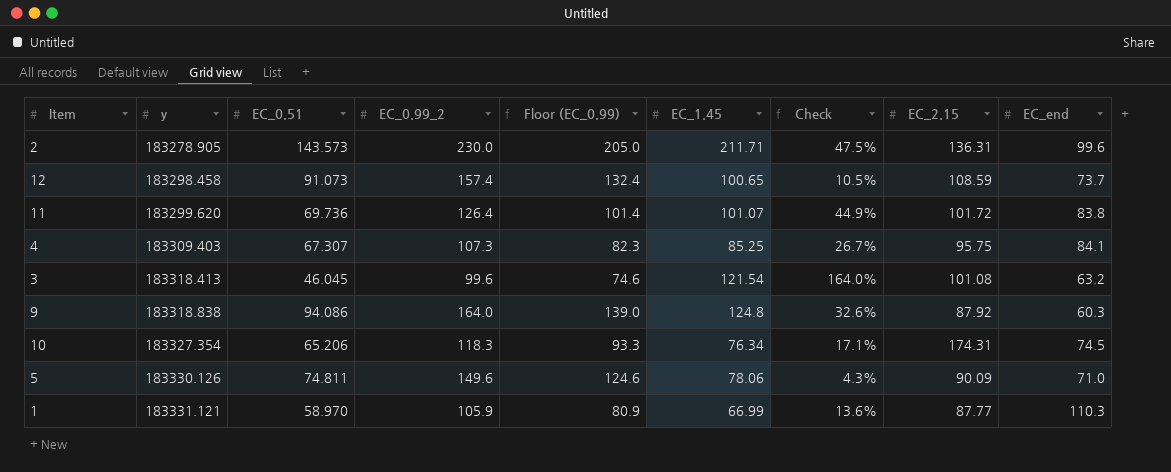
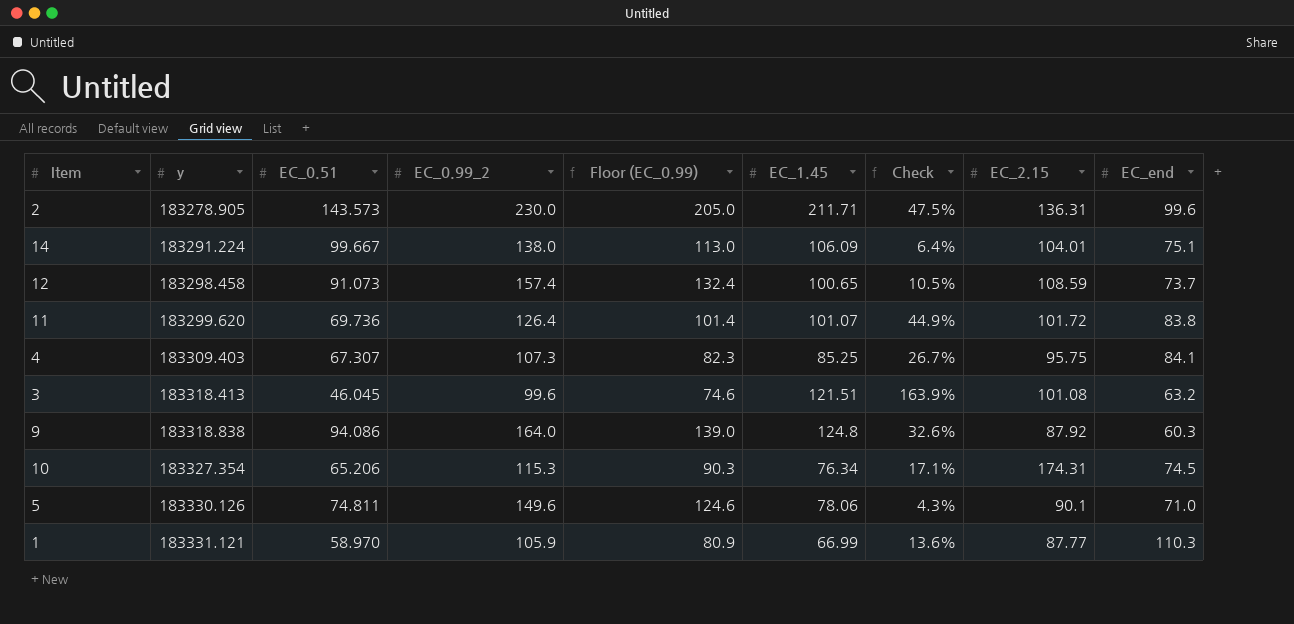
row 14: none -> 183291.224 | 99.667 | 138.0 | 113.0 | 106.09 | 6.4% | 104.01 | 75.1
3 | EC_1.45: 121.54 -> 121.51
3 | Check: 164.0% -> 163.9%
10 | EC_0.99_2: 118.3 -> 115.3
10 | Floor (EC_0.99): 93.3 -> 90.3
5 | EC_2.15: 90.09 -> 90.1

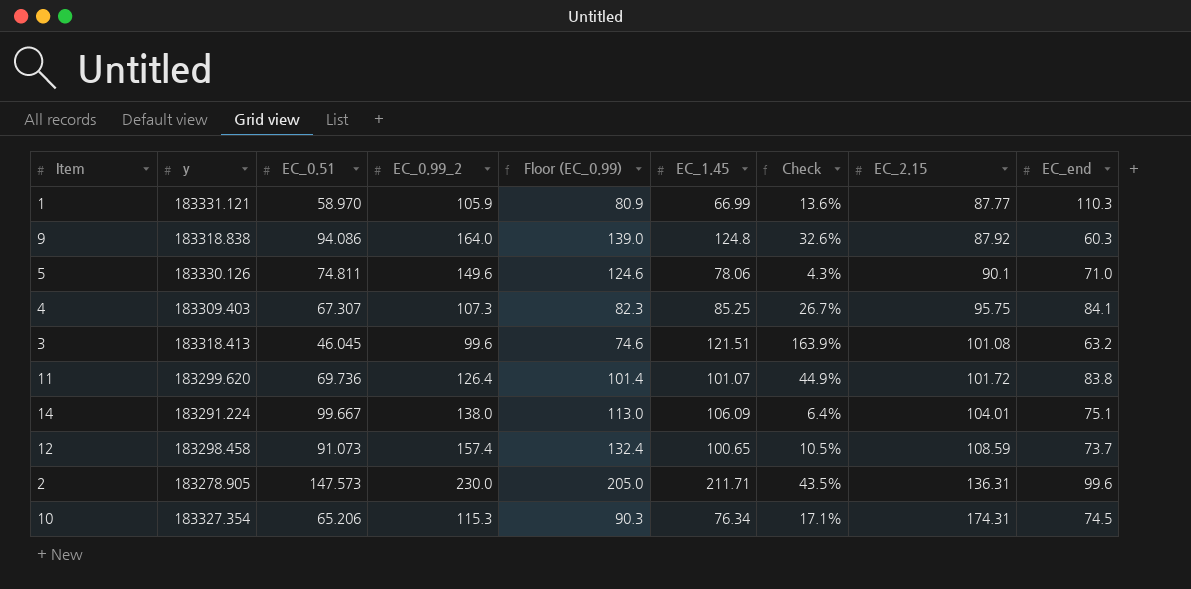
row order: y ascending -> EC_2.15 ascending
2 | EC_0.51: 143.573 -> 147.573
2 | Check: 47.5% -> 43.5%

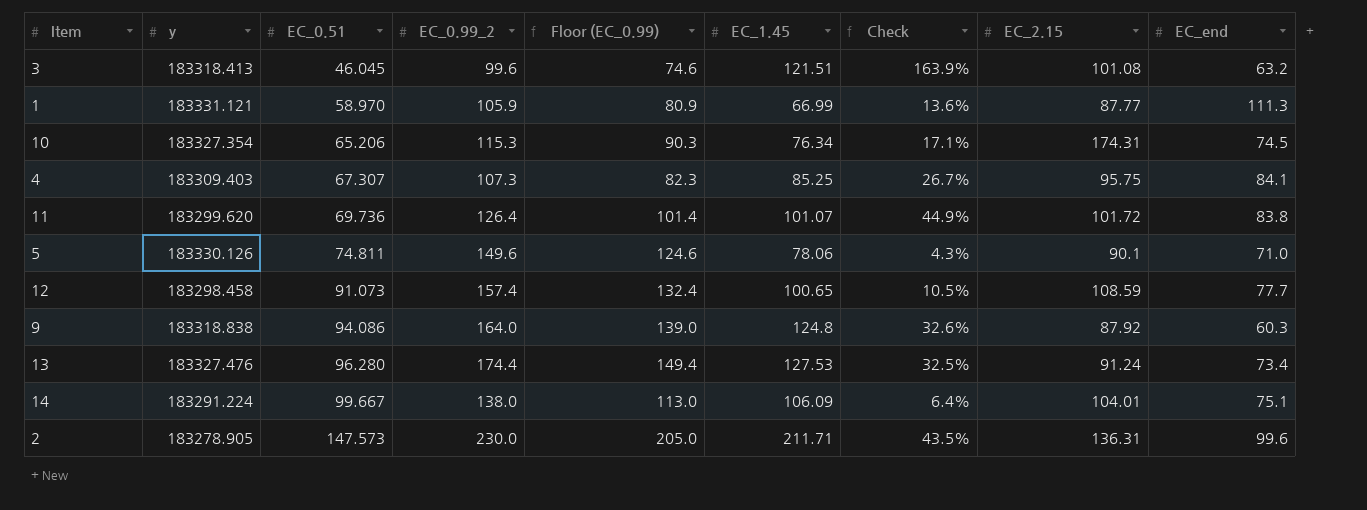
row order: EC_2.15 ascending -> EC_0.51 ascending
1 | EC_end: 110.3 -> 111.3
12 | EC_end: 73.7 -> 77.7
row 13: none -> 183327.476 | 96.280 | 174.4 | 149.4 | 127.53 | 32.5% | 91.24 | 73.4

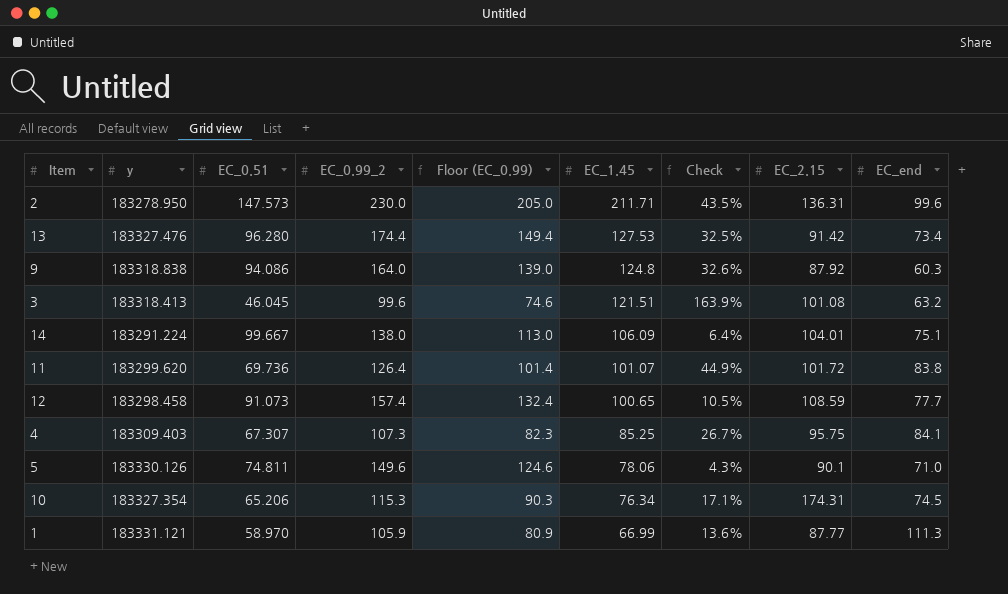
row order: EC_0.51 ascending -> EC_1.45 descending
2 | y: 183278.905 -> 183278.950
13 | EC_2.15: 91.24 -> 91.42

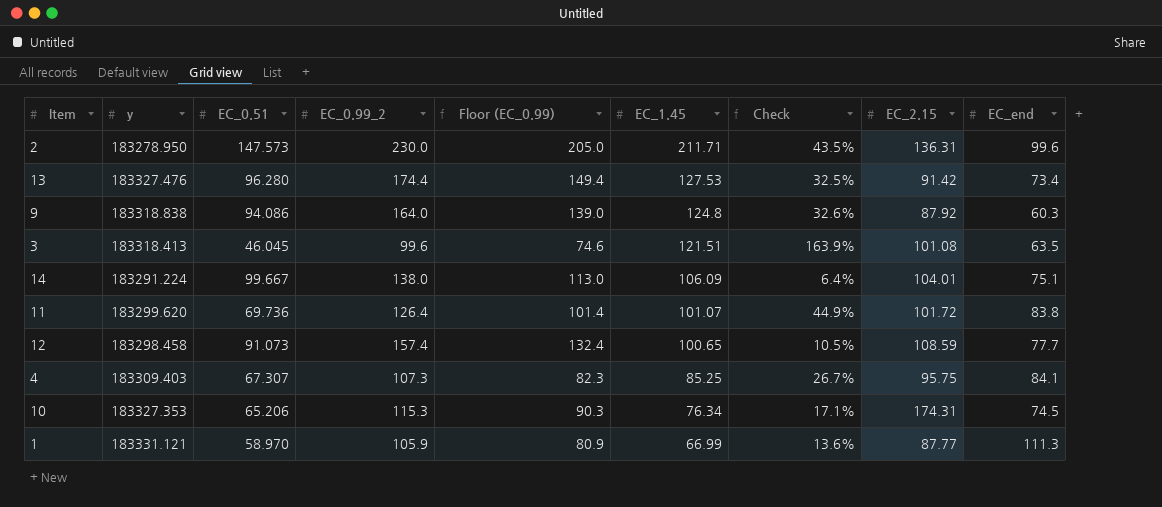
row 5: 183330.126 | 74.811 | 149.6 | 124.6 | 78.06 | 4.3% | 90.1 | 71.0 -> none
3 | EC_end: 63.2 -> 63.5
10 | y: 183327.354 -> 183327.353

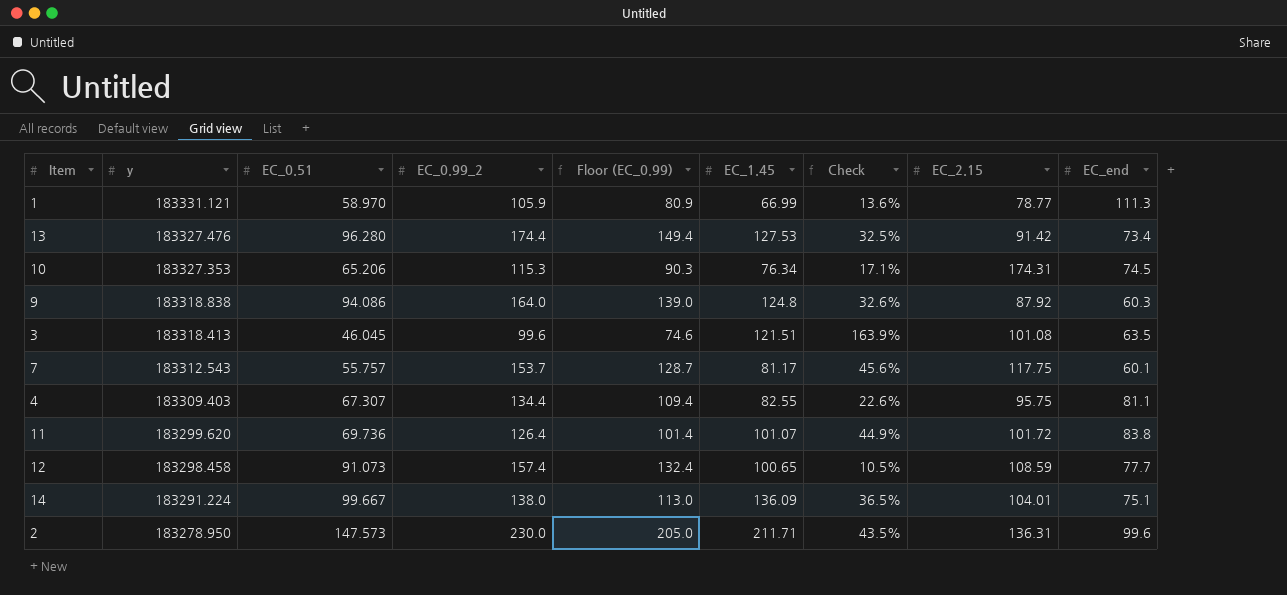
row order: EC_1.45 descending -> y descending
1 | EC_2.15: 87.77 -> 78.77
row 7: none -> 183312.543 | 55.757 | 153.7 | 128.7 | 81.17 | 45.6% | 117.75 | 60.1
4 | EC_0.99_2: 107.3 -> 134.4
4 | Floor (EC_0.99): 82.3 -> 109.4
4 | EC_1.45: 85.25 -> 82.55
4 | Check: 26.7% -> 22.6%
4 | EC_end: 84.1 -> 81.1
14 | EC_1.45: 106.09 -> 136.09
14 | Check: 6.4% -> 36.5%

